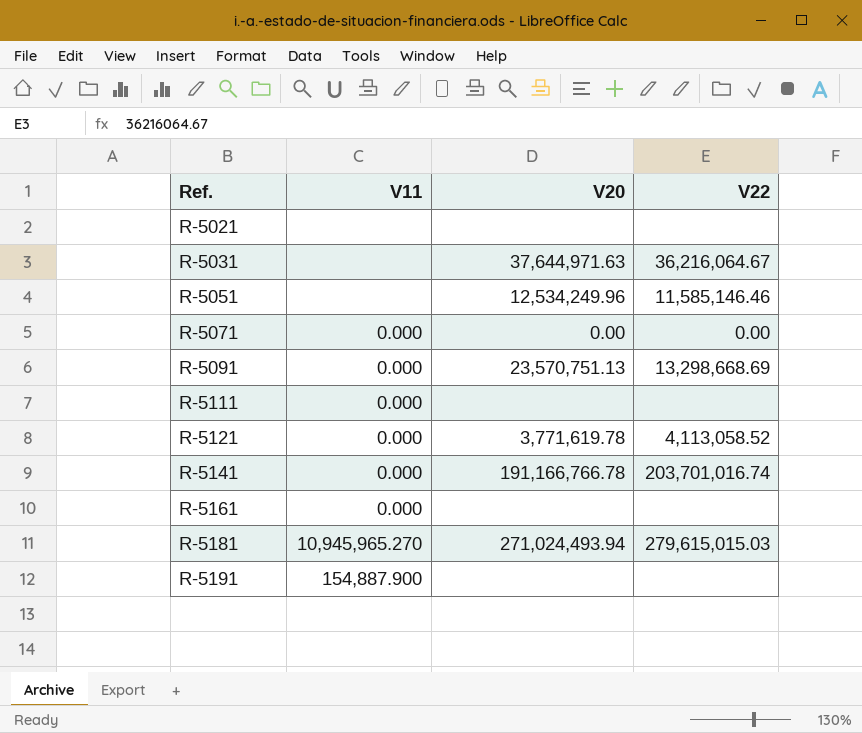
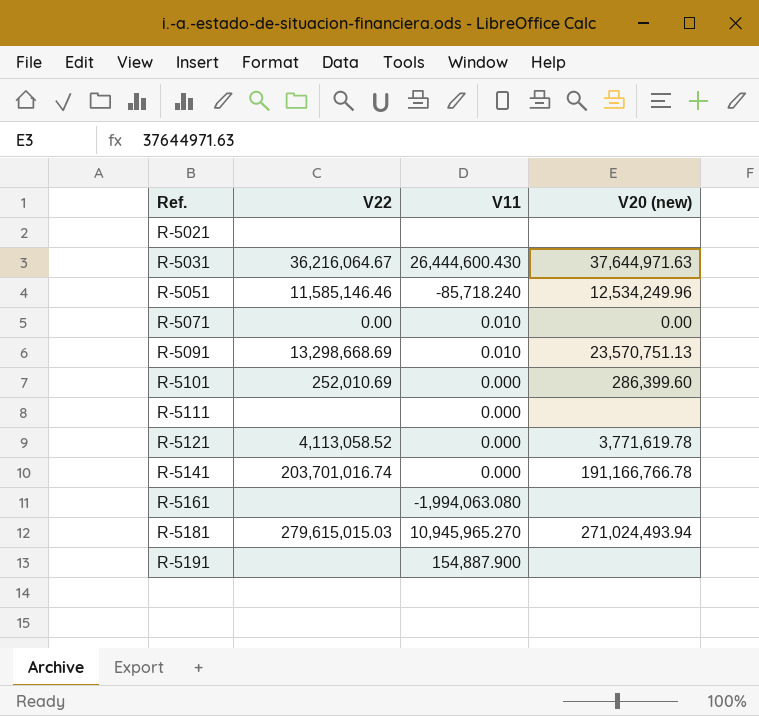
column V22 | position: 4 -> 2
column name: V20 -> V20 (new)
R-5031 | V11: none -> 26,444,600.430
R-5051 | V11: none -> -85,718.240
R-5071 | V11: 0.000 -> 0.010
R-5091 | V11: 0.000 -> 0.010
row R-5101: none -> 252,010.69 | 0.000 | 286,399.60
R-5161 | V11: 0.000 -> -1,994,063.080

